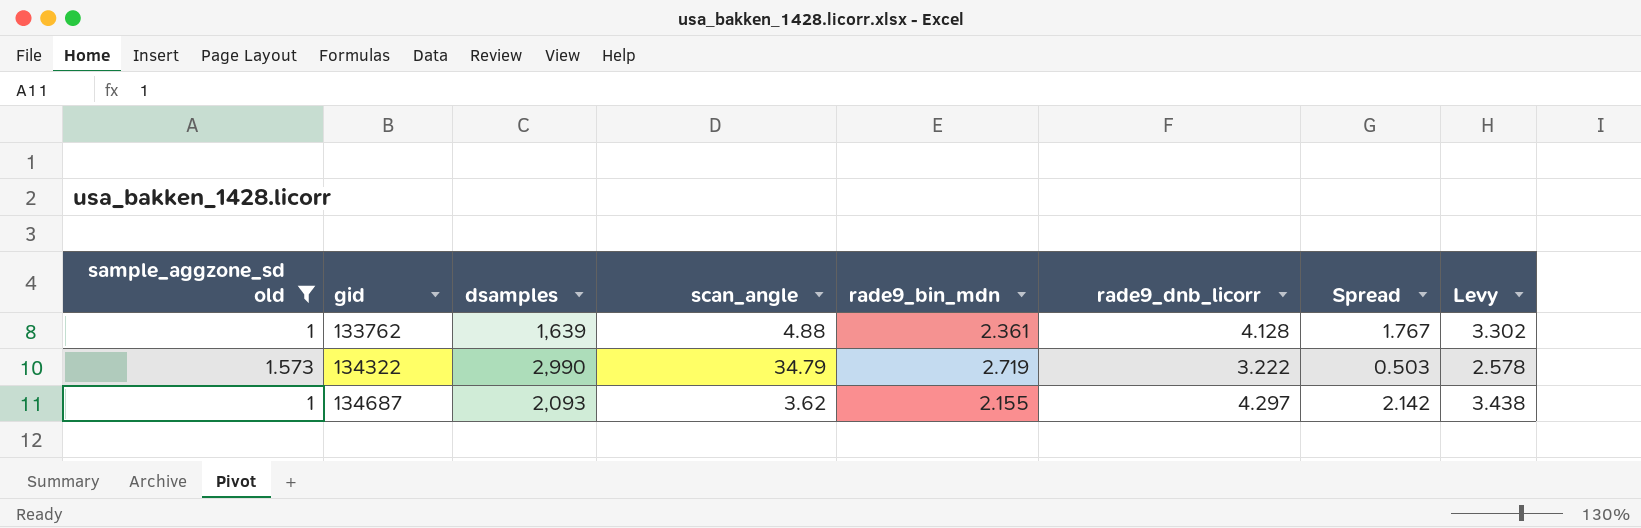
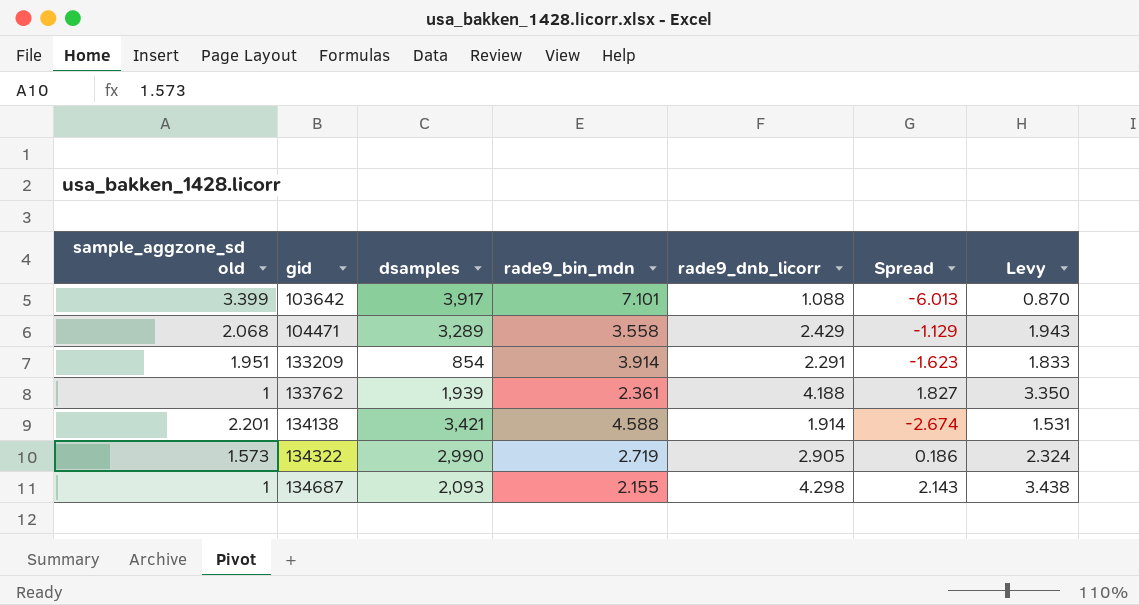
filter: sample_aggzone_sd old <= 1.573 -> none
column scan_angle | position: 4 -> none
133762 | dsamples: 1,639 -> 1,939
133762 | rade9_dnb_licorr: 4.128 -> 4.188
133762 | Spread: 1.767 -> 1.827
133762 | Levy: 3.302 -> 3.350
134322 | rade9_dnb_licorr: 3.222 -> 2.905
134322 | Spread: 0.503 -> 0.186
134322 | Levy: 2.578 -> 2.324
134687 | rade9_dnb_licorr: 4.297 -> 4.298
134687 | Spread: 2.142 -> 2.143

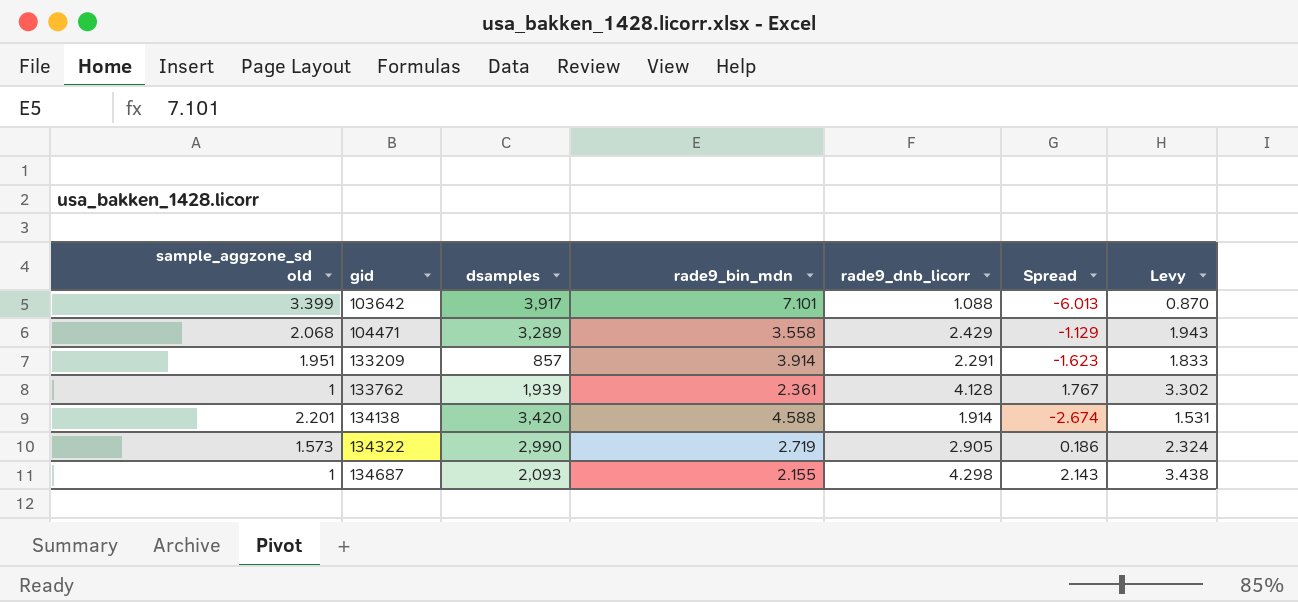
133209 | dsamples: 854 -> 857
133762 | rade9_dnb_licorr: 4.188 -> 4.128
133762 | Spread: 1.827 -> 1.767
133762 | Levy: 3.350 -> 3.302
134138 | dsamples: 3,421 -> 3,420

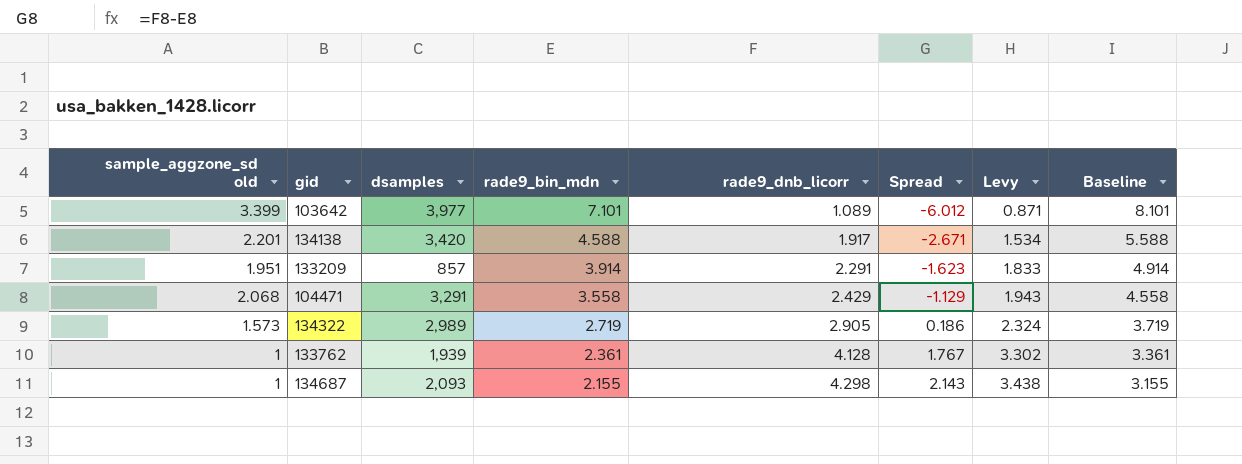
row order: gid ascending -> rade9_bin_mdn descending
column Baseline | formula: none -> [rade9_bin_mdn] + 1
103642 | dsamples: 3,917 -> 3,977
103642 | rade9_dnb_licorr: 1.088 -> 1.089
103642 | Spread: -6.013 -> -6.012
103642 | Levy: 0.870 -> 0.871
134138 | rade9_dnb_licorr: 1.914 -> 1.917
134138 | Spread: -2.674 -> -2.671
134138 | Levy: 1.531 -> 1.534
104471 | dsamples: 3,289 -> 3,291
134322 | dsamples: 2,990 -> 2,989

